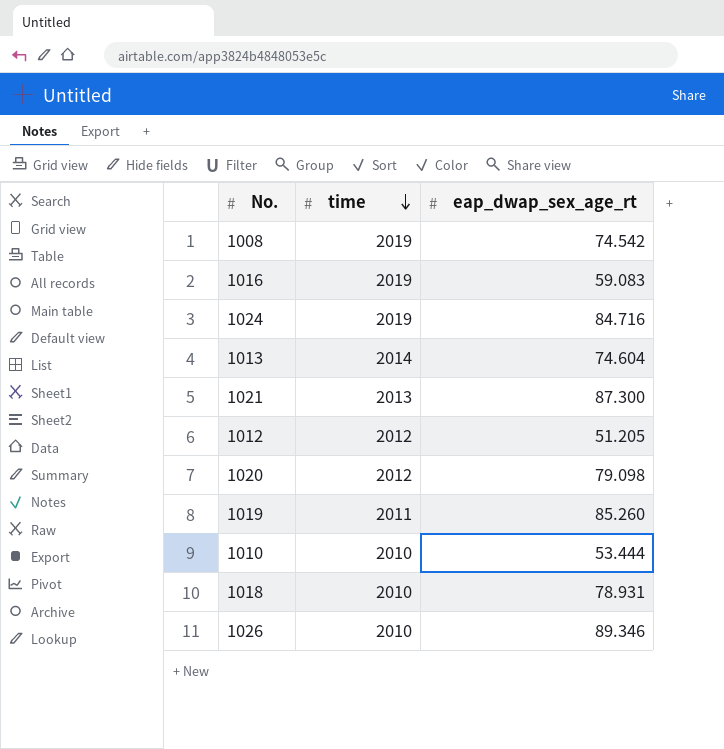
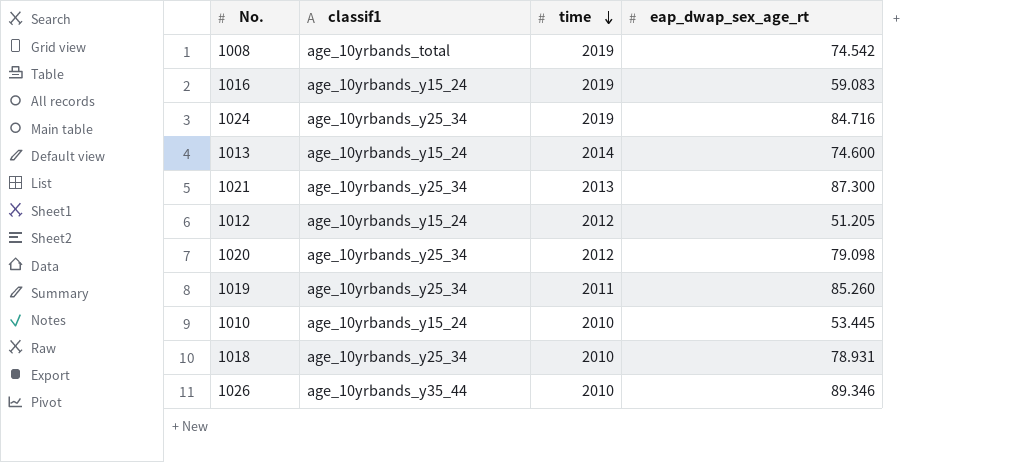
column classif1 | position: none -> 2
1013 | eap_dwap_sex_age_rt: 74.604 -> 74.600
1010 | eap_dwap_sex_age_rt: 53.444 -> 53.445

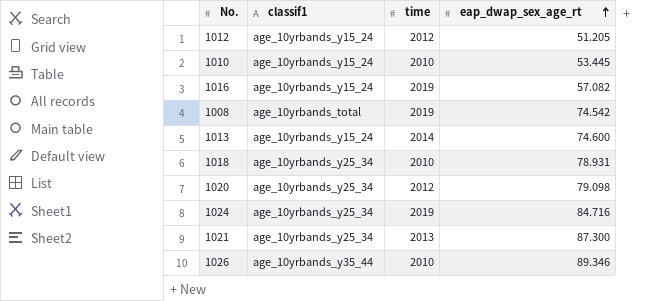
row order: time descending -> eap_dwap_sex_age_rt ascending
row 1019: age_10yrbands_y25_34 | 2011 | 85.260 -> none
1016 | eap_dwap_sex_age_rt: 59.083 -> 57.082

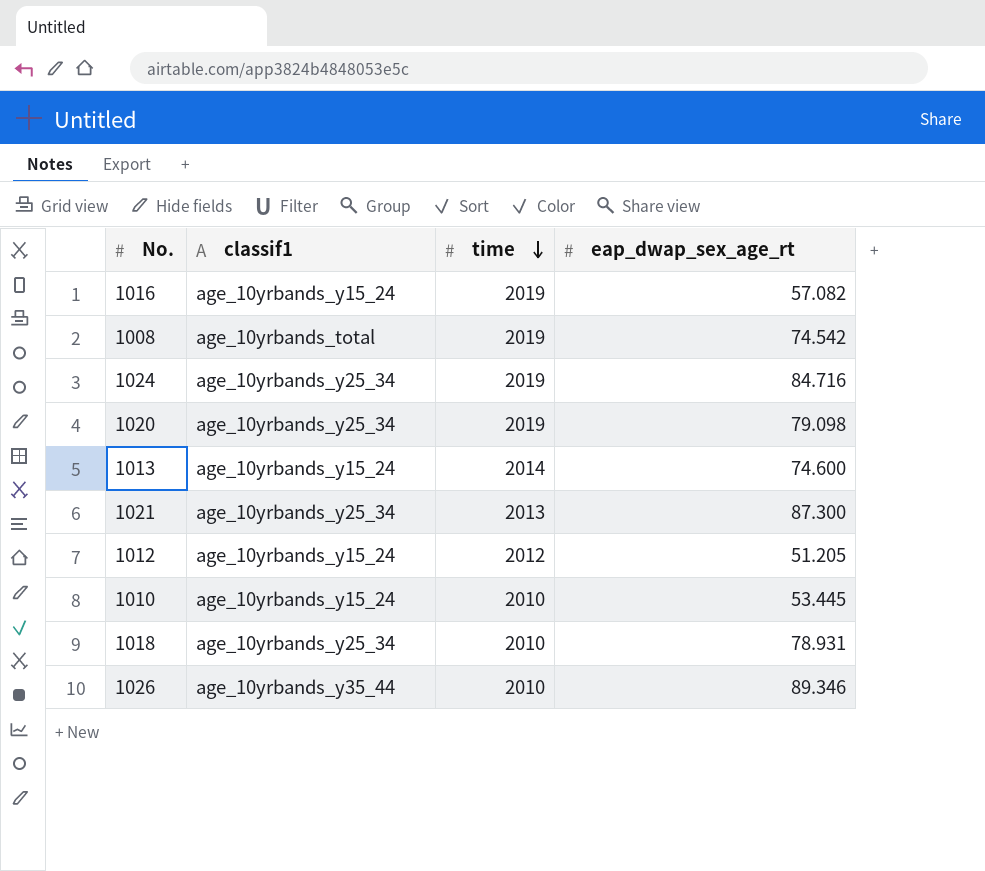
row order: eap_dwap_sex_age_rt ascending -> time descending
1020 | time: 2012 -> 2019

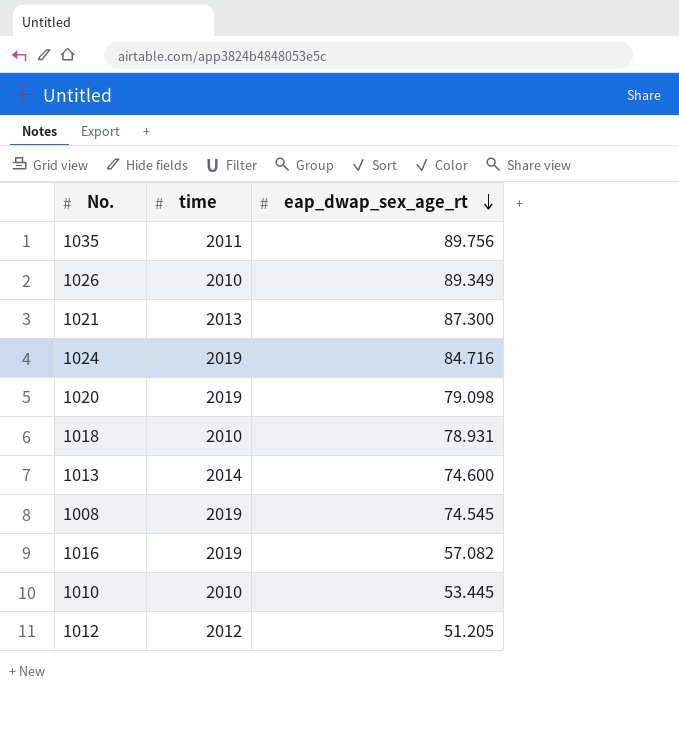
row order: time descending -> eap_dwap_sex_age_rt descending
column classif1 | position: 2 -> none
row 1035: none -> 2011 | 89.756
1026 | eap_dwap_sex_age_rt: 89.346 -> 89.349
1008 | eap_dwap_sex_age_rt: 74.542 -> 74.545

